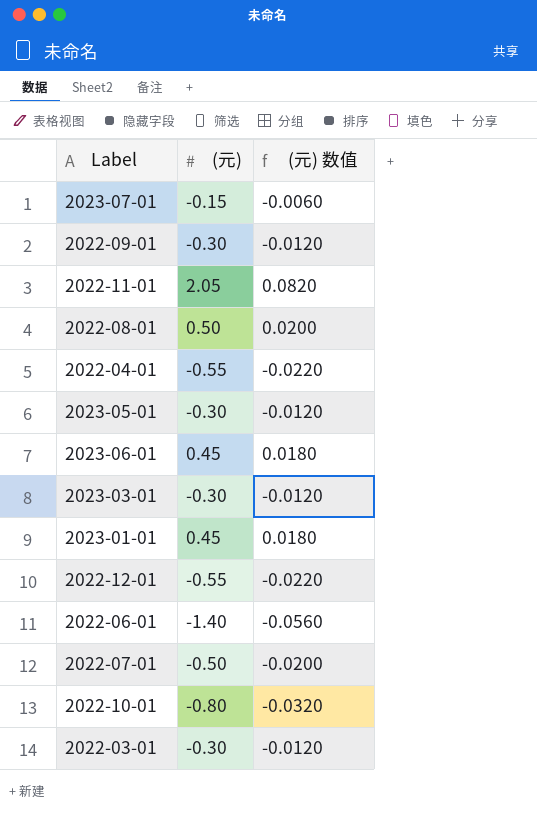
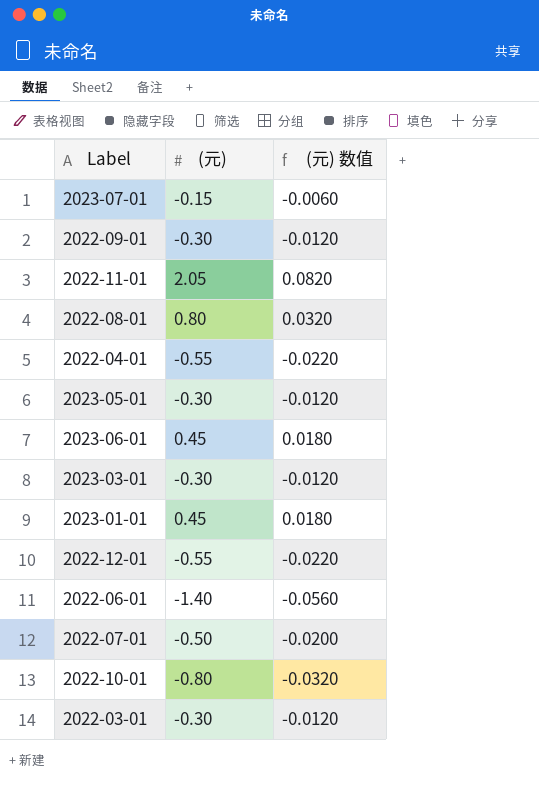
2022-08-01 | (元): 0.50 -> 0.80
2022-08-01 | (元) 数值: 0.0200 -> 0.0320

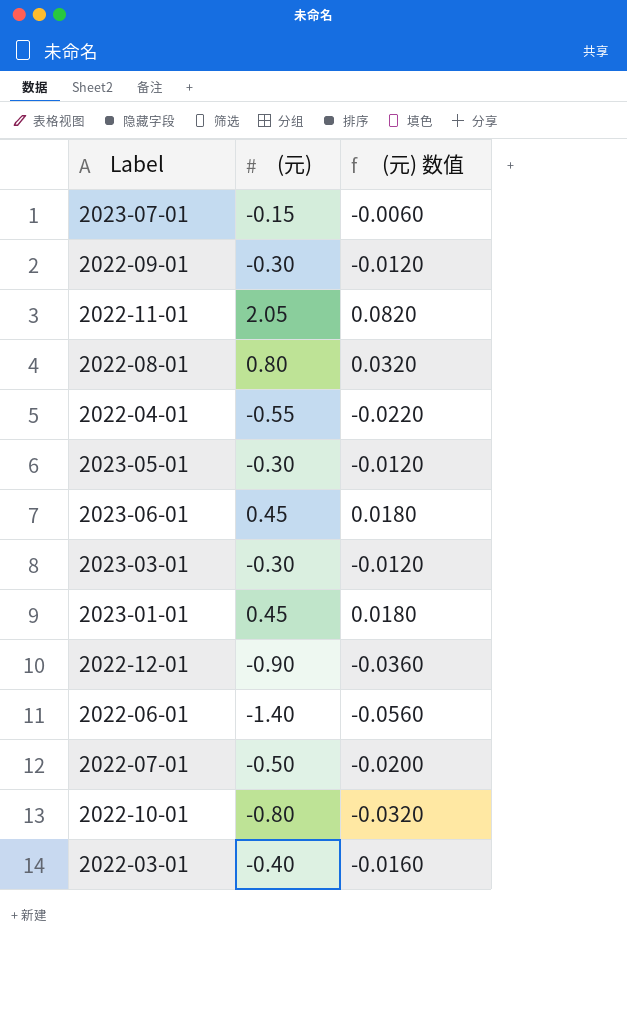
2022-12-01 | (元): -0.55 -> -0.90
2022-12-01 | (元) 数值: -0.0220 -> -0.0360
2022-03-01 | (元): -0.30 -> -0.40
2022-03-01 | (元) 数值: -0.0120 -> -0.0160

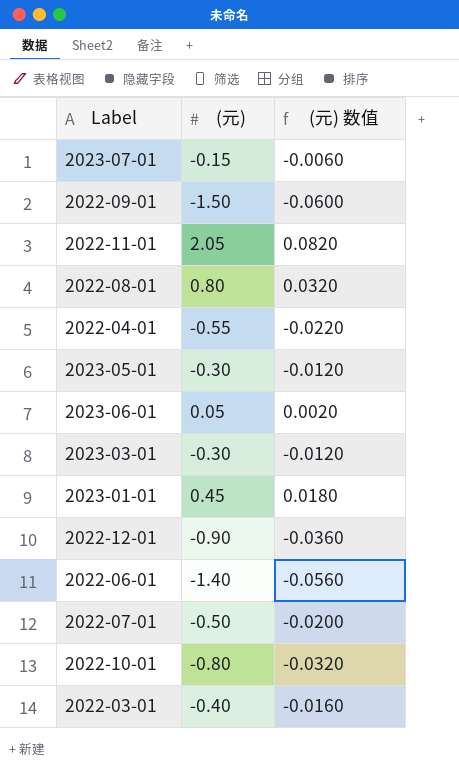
2022-09-01 | (元): -0.30 -> -1.50
2022-09-01 | (元) 数值: -0.0120 -> -0.0600
2023-06-01 | (元): 0.45 -> 0.05
2023-06-01 | (元) 数值: 0.0180 -> 0.0020

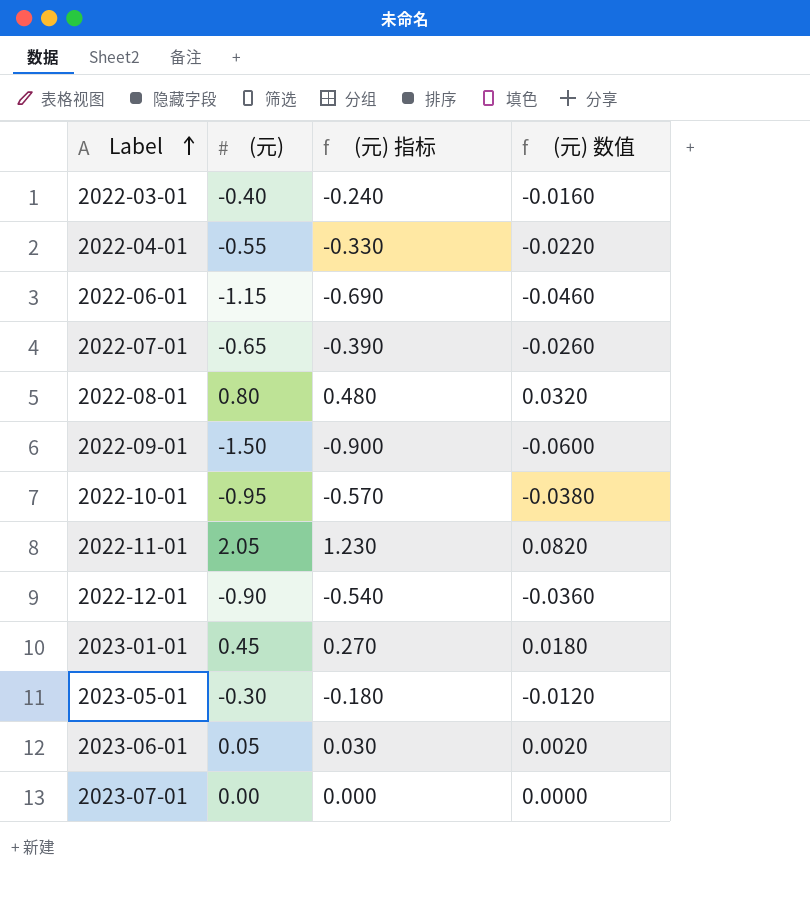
row order: none -> Label ascending
column (元) 指标 | formula: none -> [(元)] * 0.6
row 2023-03-01: -0.30 | -0.0120 -> none
2022-06-01 | (元): -1.40 -> -1.15
2022-06-01 | (元) 数值: -0.0560 -> -0.0460
2022-07-01 | (元): -0.50 -> -0.65
2022-07-01 | (元) 数值: -0.0200 -> -0.0260
2022-10-01 | (元): -0.80 -> -0.95
2022-10-01 | (元) 数值: -0.0320 -> -0.0380
2023-07-01 | (元): -0.15 -> 0.00
2023-07-01 | (元) 数值: -0.0060 -> 0.0000

